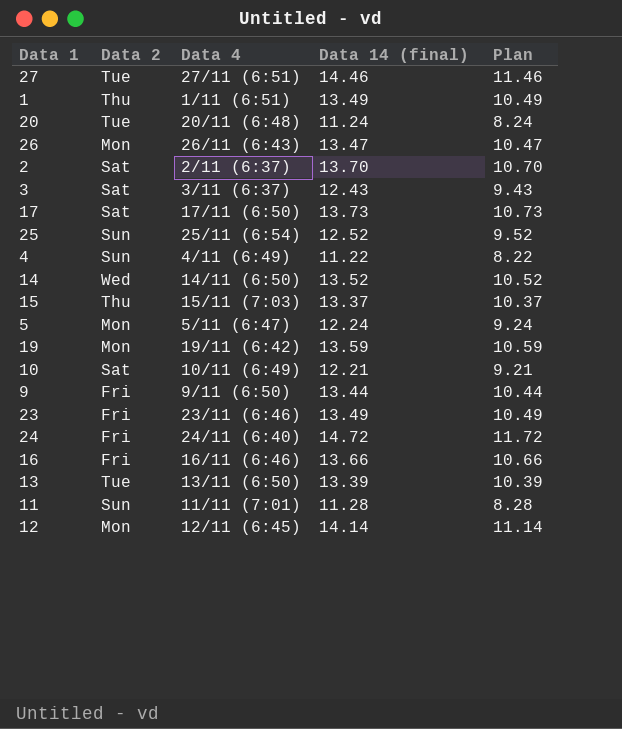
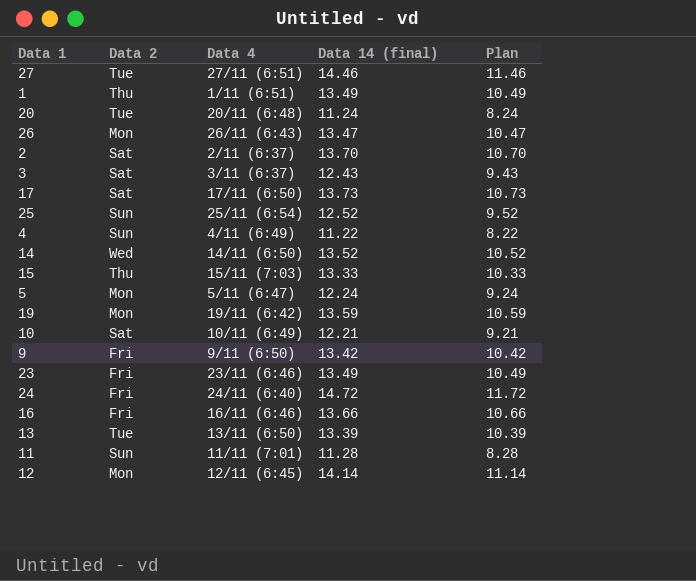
15 | Data 14 (final): 13.37 -> 13.33
15 | Plan: 10.37 -> 10.33
9 | Data 14 (final): 13.44 -> 13.42
9 | Plan: 10.44 -> 10.42

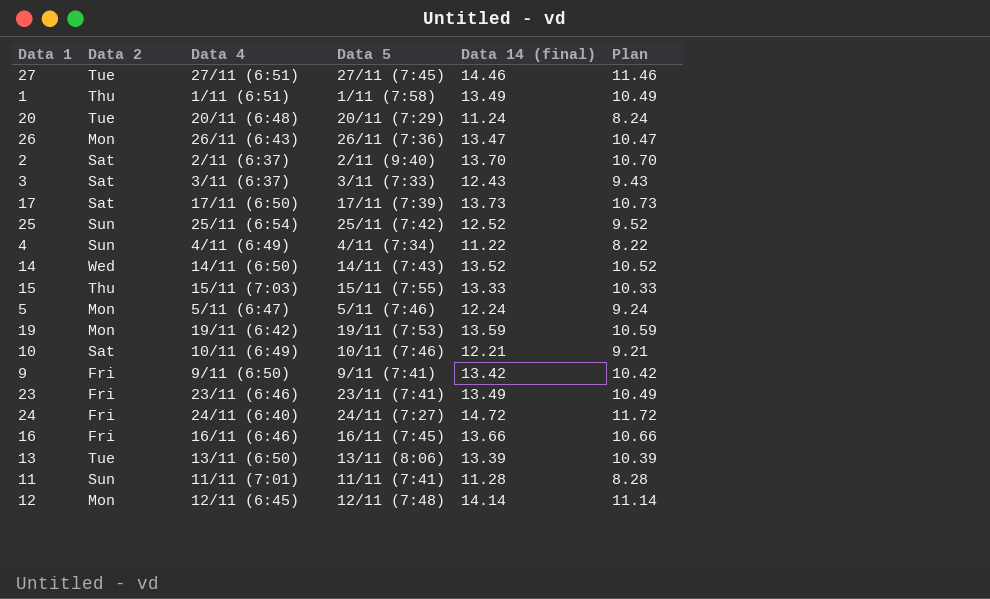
column Data 5 | position: none -> 4

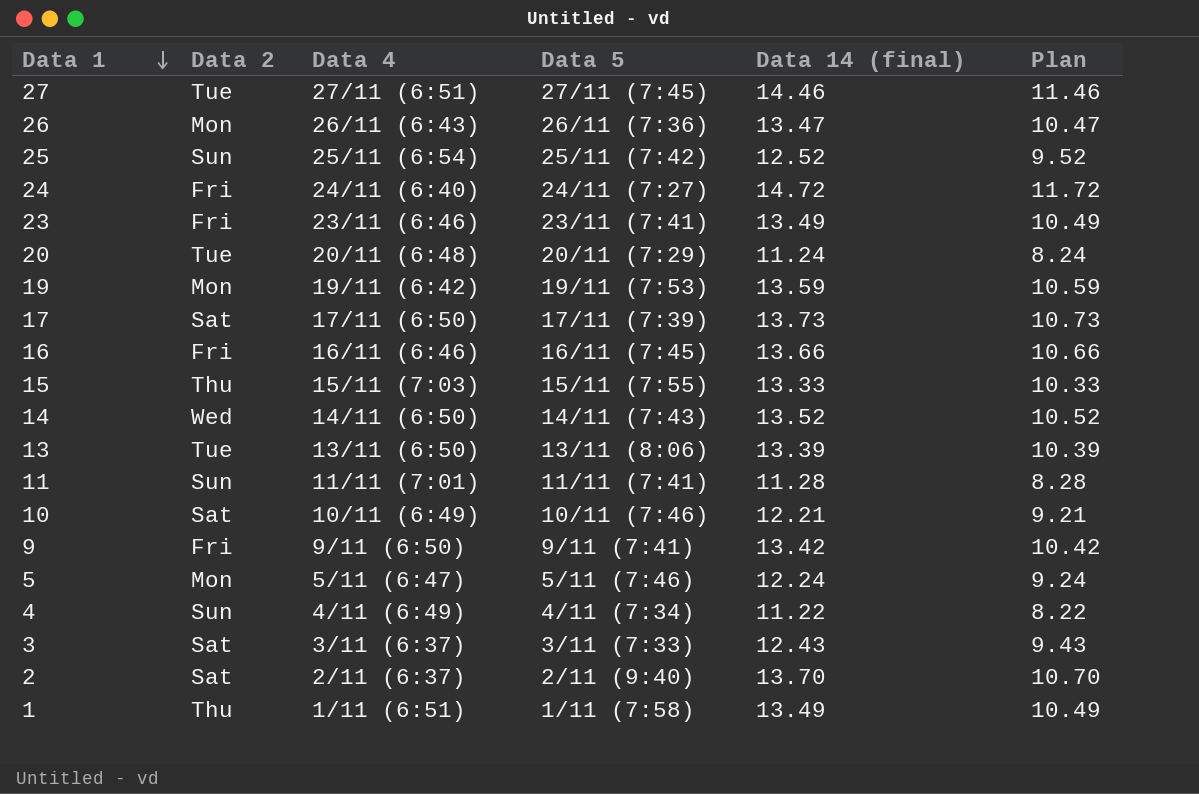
row order: none -> Data 1 descending
row 12: Mon | 12/11 (6:45) | 12/11 (7:48) | 14.14 | 11.14 -> none

